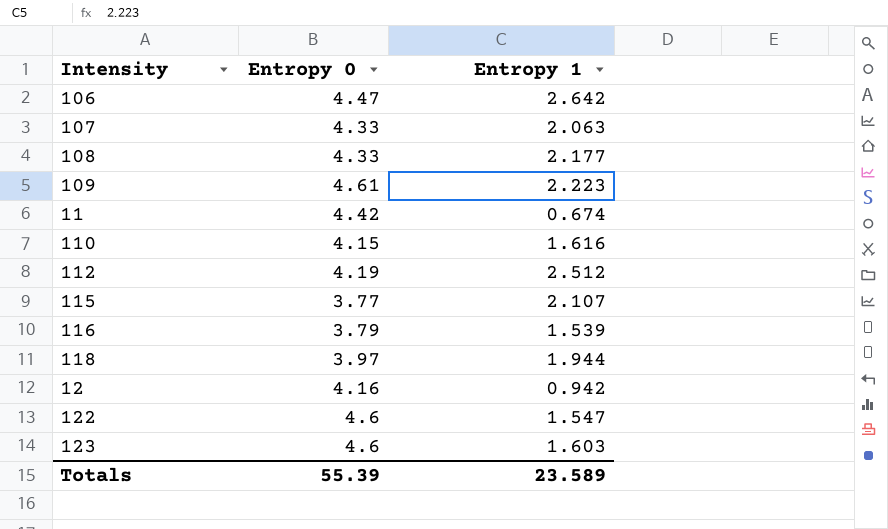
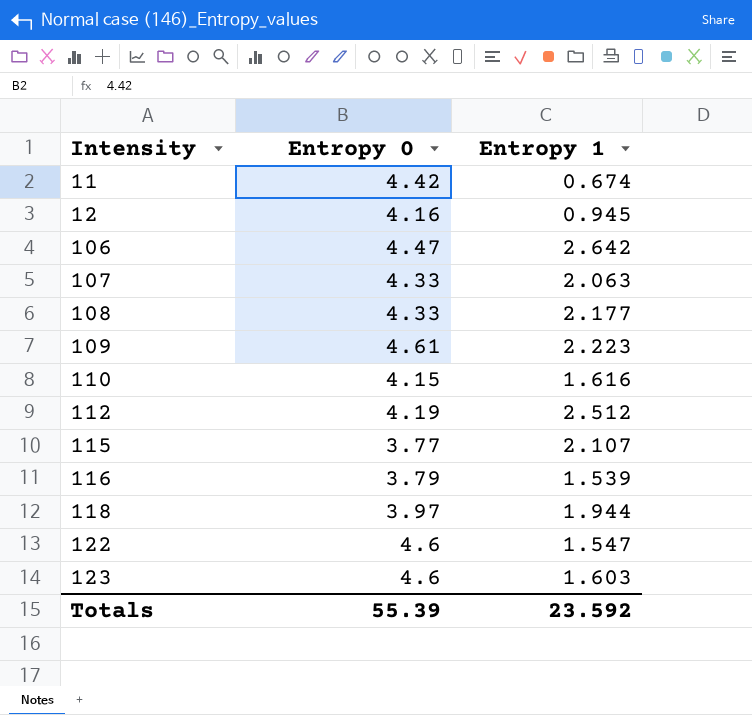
row order: none -> Intensity ascending
12 | Entropy 1: 0.942 -> 0.945
Totals | Entropy 1: 23.589 -> 23.592

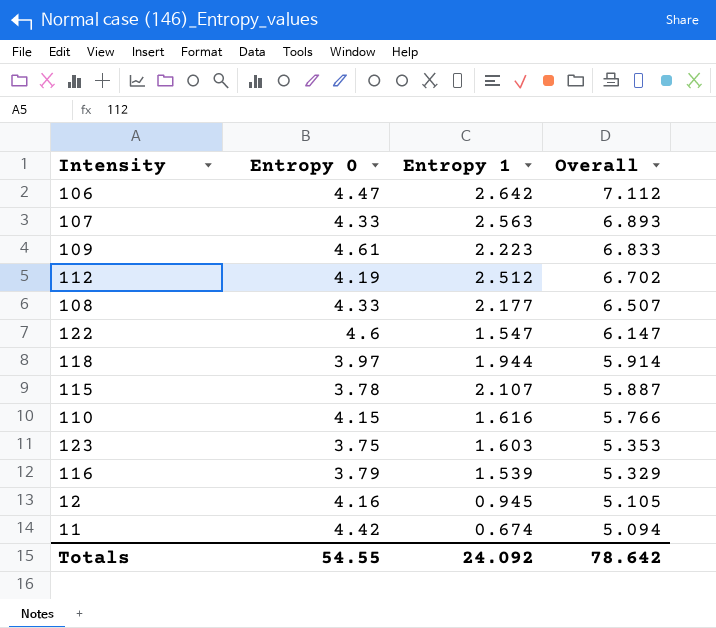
row order: Intensity ascending -> Overall descending
column Overall | formula: none -> [Entropy 0] + [Entropy 1]
107 | Entropy 1: 2.063 -> 2.563
115 | Entropy 0: 3.77 -> 3.78
123 | Entropy 0: 4.6 -> 3.75
Totals | Entropy 0: 55.39 -> 54.55
Totals | Entropy 1: 23.592 -> 24.092

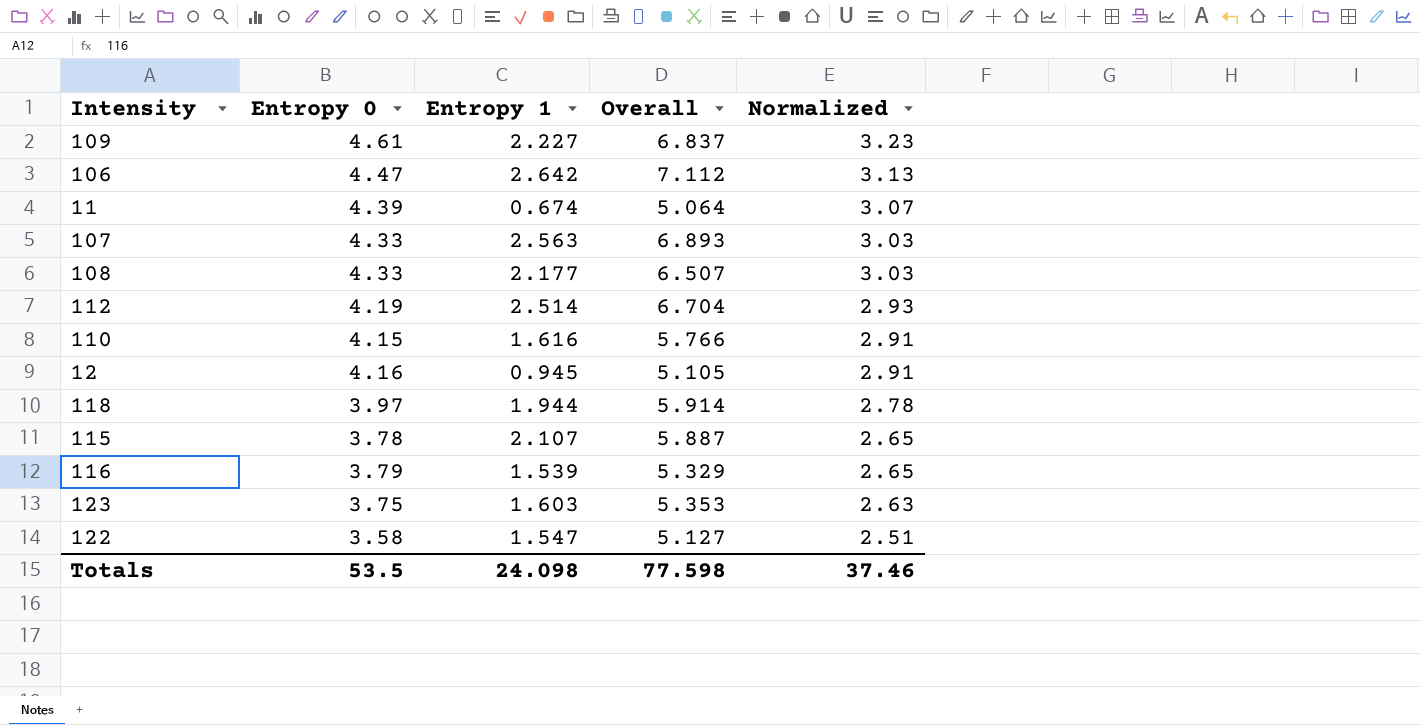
row order: Overall descending -> Normalized descending
column Normalized | formula: none -> [Entropy 0] * 0.7
109 | Entropy 1: 2.223 -> 2.227
109 | Overall: 6.833 -> 6.837
11 | Entropy 0: 4.42 -> 4.39
11 | Overall: 5.094 -> 5.064
112 | Entropy 1: 2.512 -> 2.514
112 | Overall: 6.702 -> 6.704
122 | Entropy 0: 4.6 -> 3.58
122 | Overall: 6.147 -> 5.127
Totals | Entropy 0: 54.55 -> 53.5
Totals | Entropy 1: 24.092 -> 24.098
Totals | Overall: 78.642 -> 77.598

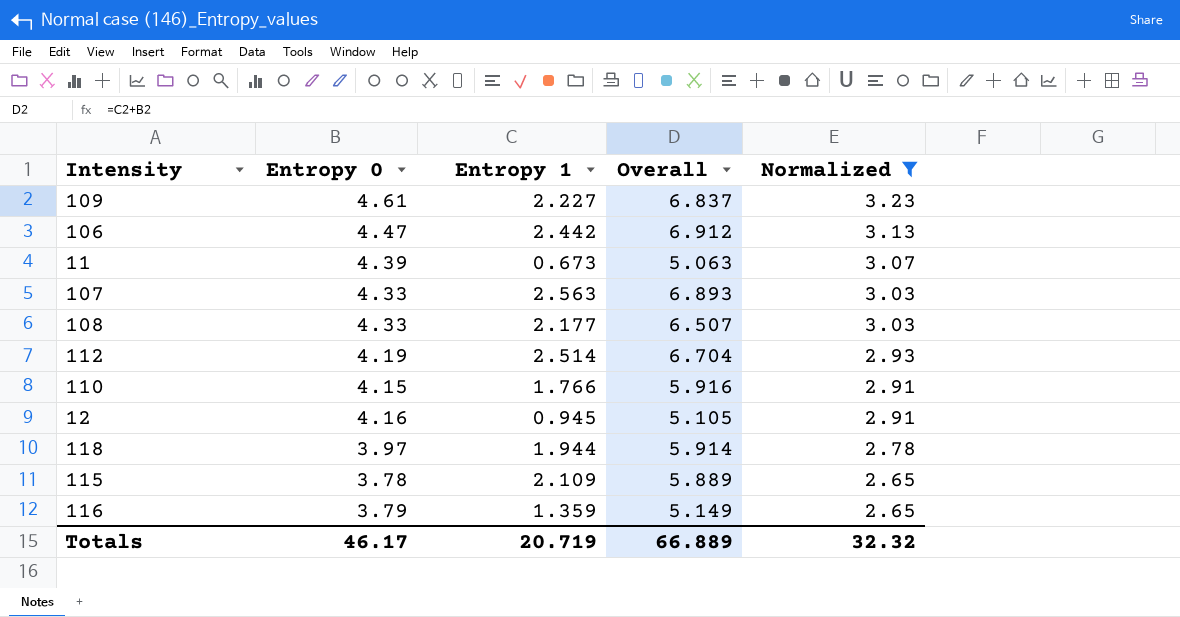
filter: none -> Normalized >= 2.65
106 | Entropy 1: 2.642 -> 2.442
106 | Overall: 7.112 -> 6.912
11 | Entropy 1: 0.674 -> 0.673
11 | Overall: 5.064 -> 5.063
110 | Entropy 1: 1.616 -> 1.766
110 | Overall: 5.766 -> 5.916
115 | Entropy 1: 2.107 -> 2.109
115 | Overall: 5.887 -> 5.889
116 | Entropy 1: 1.539 -> 1.359
116 | Overall: 5.329 -> 5.149
Totals | Entropy 0: 53.5 -> 46.17
Totals | Entropy 1: 24.098 -> 20.719
Totals | Overall: 77.598 -> 66.889
Totals | Normalized: 37.46 -> 32.32

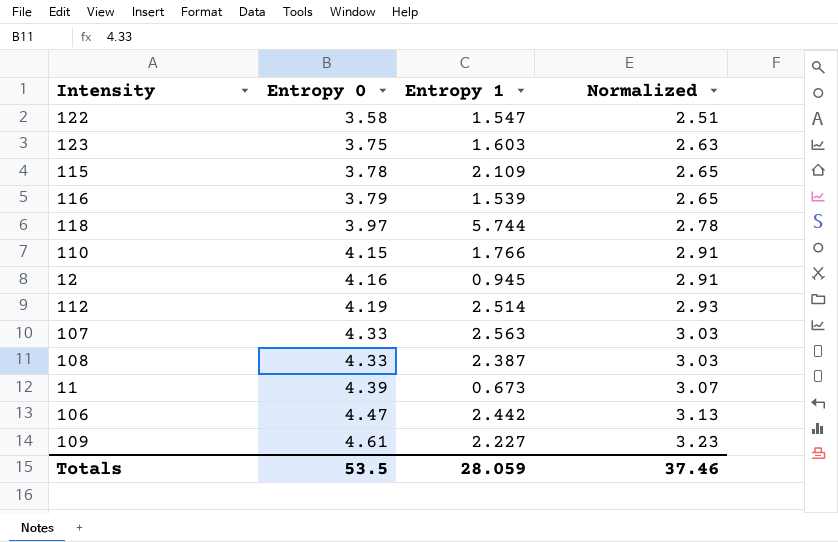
filter: Normalized >= 2.65 -> none
row order: Normalized descending -> Entropy 0 ascending
column Overall | formula: [Entropy 0] + [Entropy 1] -> none
116 | Entropy 1: 1.359 -> 1.539
118 | Entropy 1: 1.944 -> 5.744
108 | Entropy 1: 2.177 -> 2.387
Totals | Entropy 0: 46.17 -> 53.5
Totals | Entropy 1: 20.719 -> 28.059
Totals | Normalized: 32.32 -> 37.46

